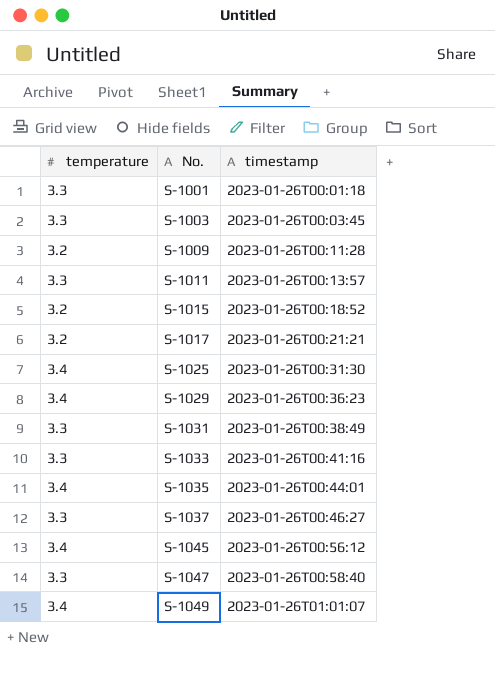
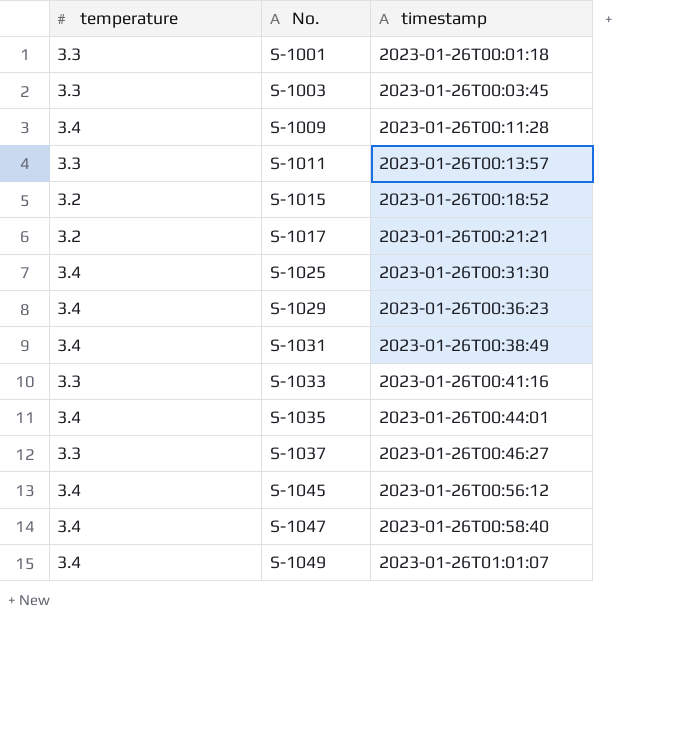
S-1009 | temperature: 3.2 -> 3.4
S-1031 | temperature: 3.3 -> 3.4
S-1047 | temperature: 3.3 -> 3.4

